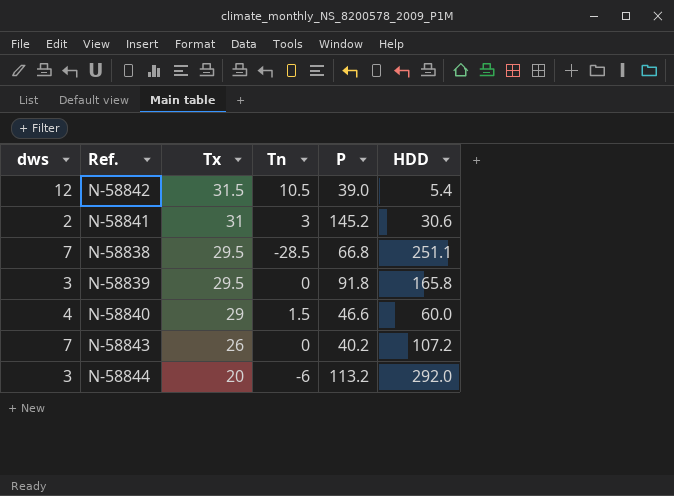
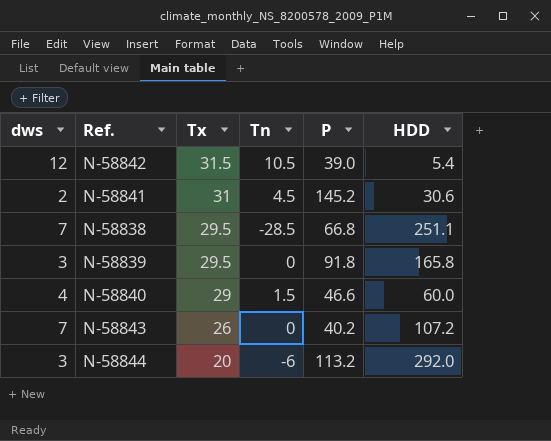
N-58841 | Tn: 3 -> 4.5

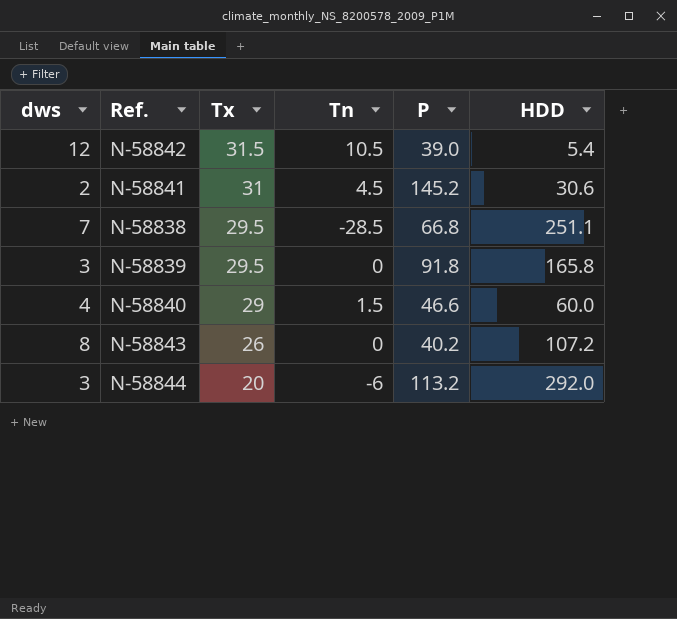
N-58843 | dws: 7 -> 8

